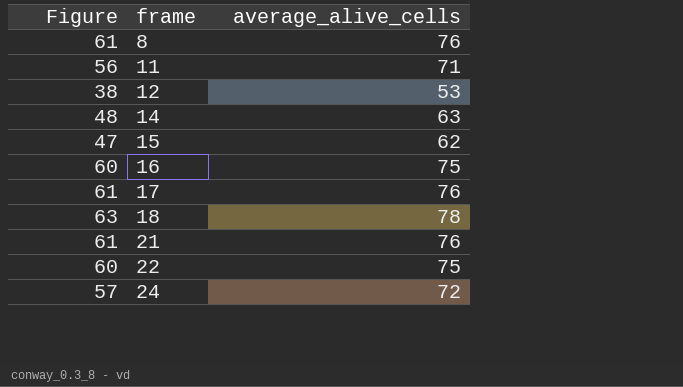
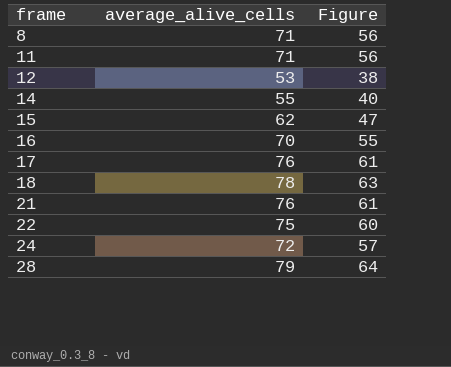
column Figure | position: 1 -> 3
8 | average_alive_cells: 76 -> 71
8 | Figure: 61 -> 56
14 | average_alive_cells: 63 -> 55
14 | Figure: 48 -> 40
16 | average_alive_cells: 75 -> 70
16 | Figure: 60 -> 55
row 28: none -> 79 | 64

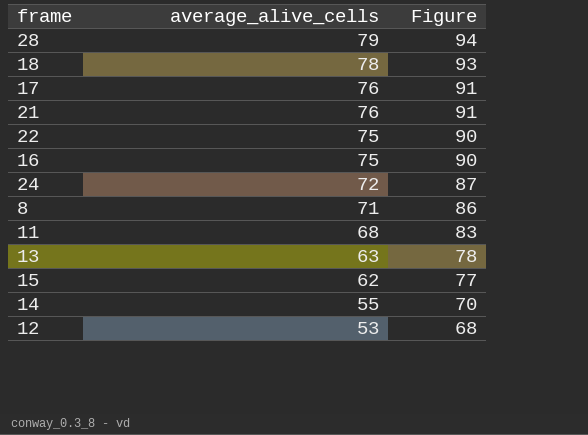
row order: frame ascending -> average_alive_cells descending
column Figure | formula: [average_alive_cells] - 15 -> [average_alive_cells] + 15
16 | average_alive_cells: 70 -> 75
11 | average_alive_cells: 71 -> 68
row 13: none -> 63 | 78

